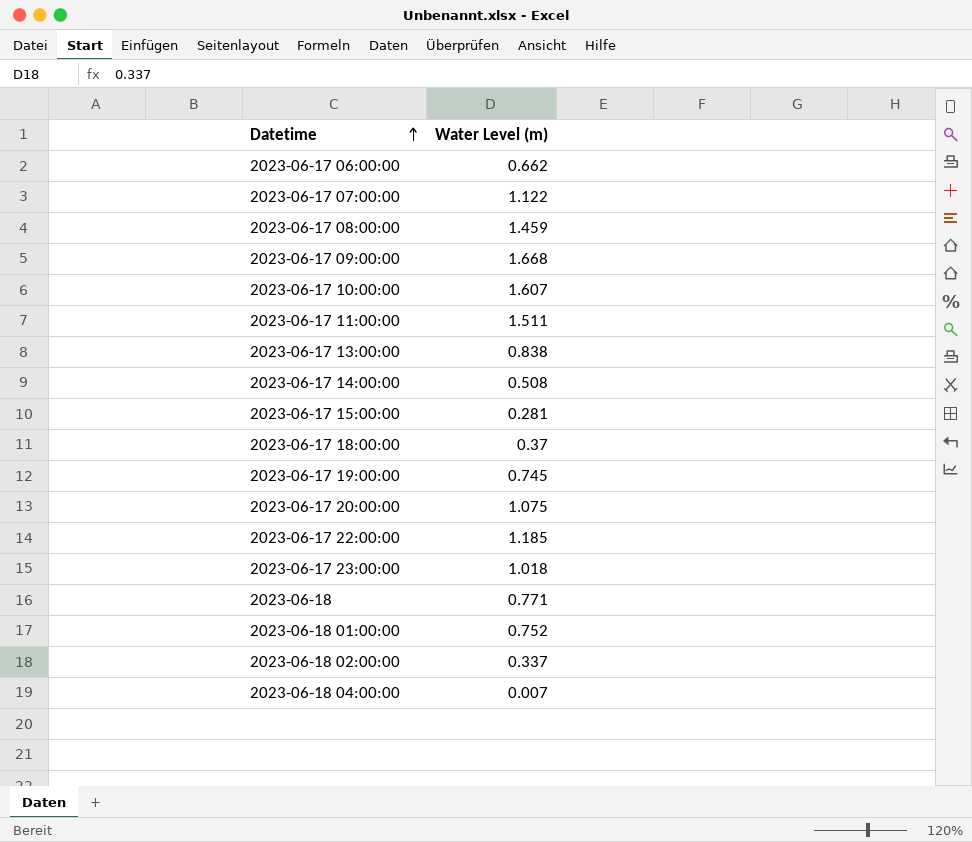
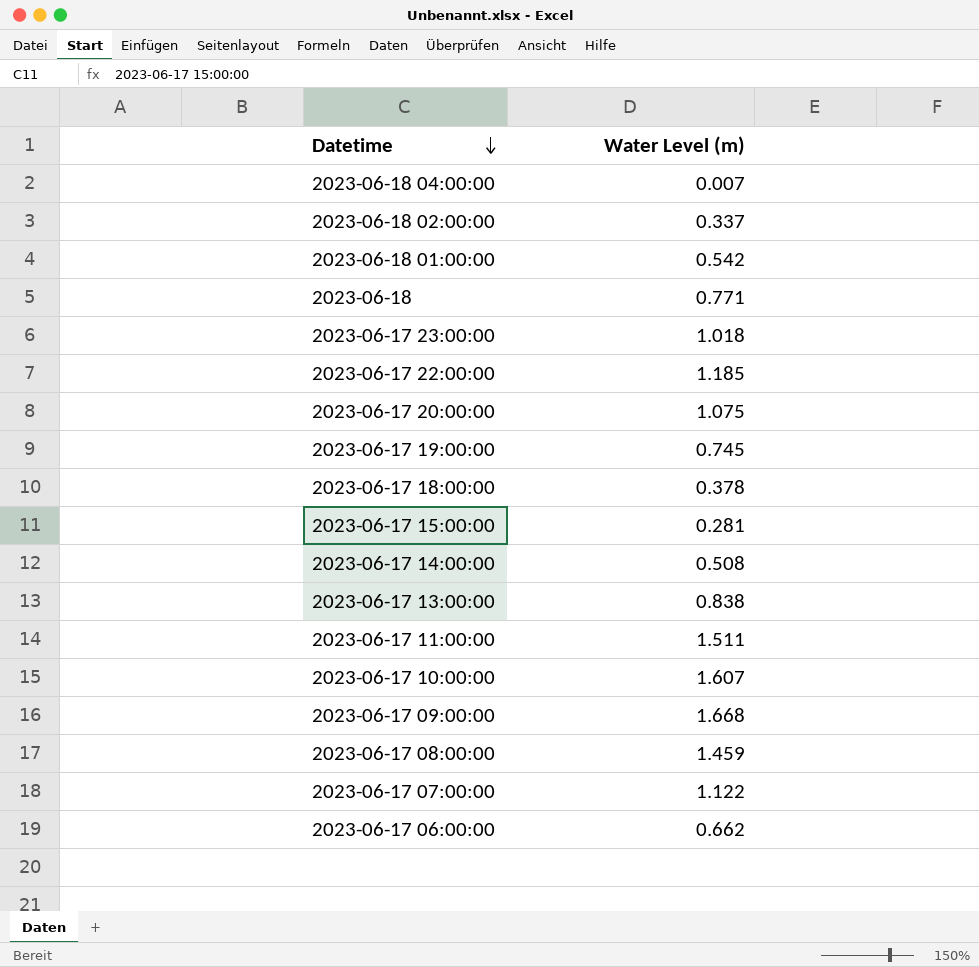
row order: Datetime ascending -> Datetime descending
2023-06-18 01:00:00 | Water Level (m): 0.752 -> 0.542
2023-06-17 18:00:00 | Water Level (m): 0.37 -> 0.378

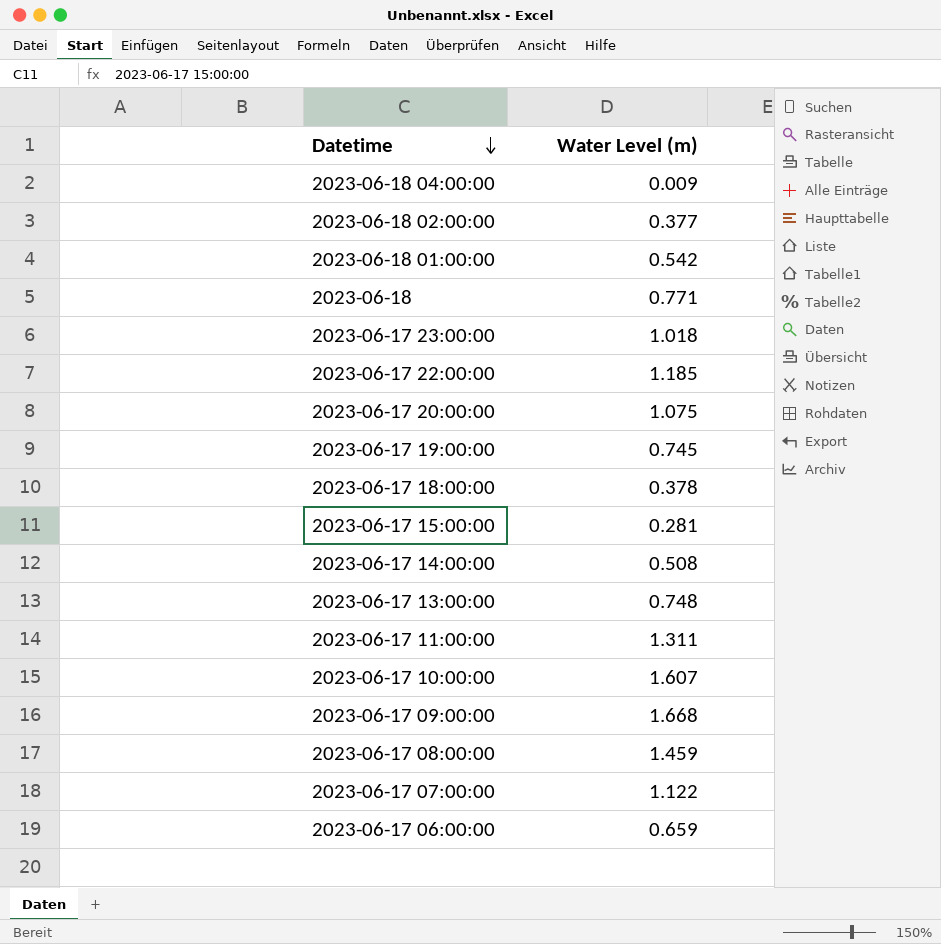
2023-06-18 04:00:00 | Water Level (m): 0.007 -> 0.009
2023-06-18 02:00:00 | Water Level (m): 0.337 -> 0.377
2023-06-17 13:00:00 | Water Level (m): 0.838 -> 0.748
2023-06-17 11:00:00 | Water Level (m): 1.511 -> 1.311
2023-06-17 06:00:00 | Water Level (m): 0.662 -> 0.659

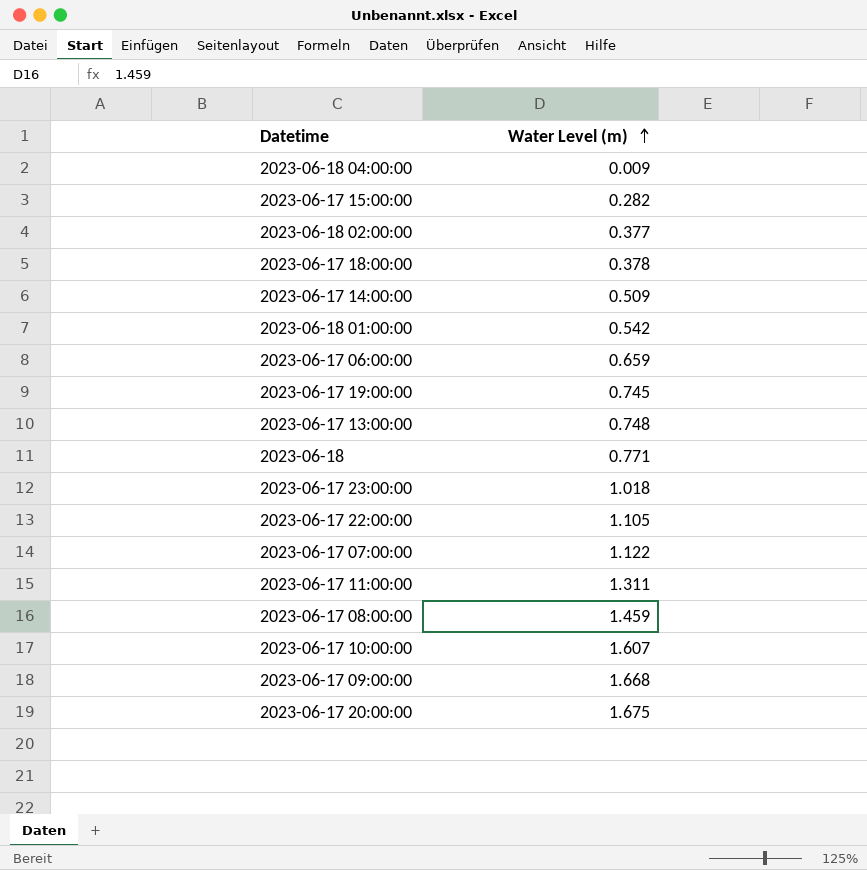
row order: Datetime descending -> Water Level (m) ascending
2023-06-17 15:00:00 | Water Level (m): 0.281 -> 0.282
2023-06-17 14:00:00 | Water Level (m): 0.508 -> 0.509
2023-06-17 22:00:00 | Water Level (m): 1.185 -> 1.105
2023-06-17 20:00:00 | Water Level (m): 1.075 -> 1.675

